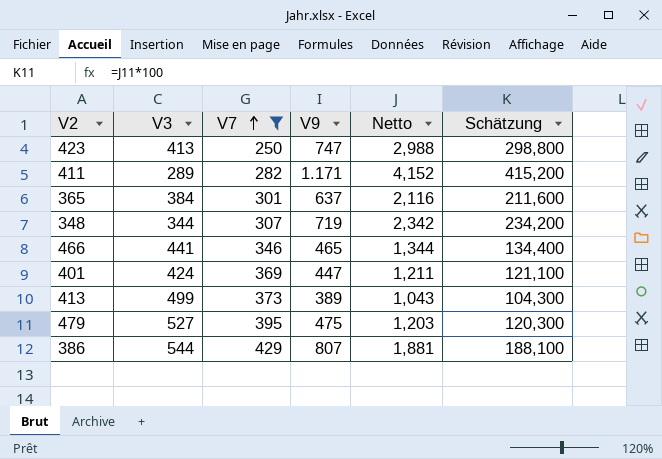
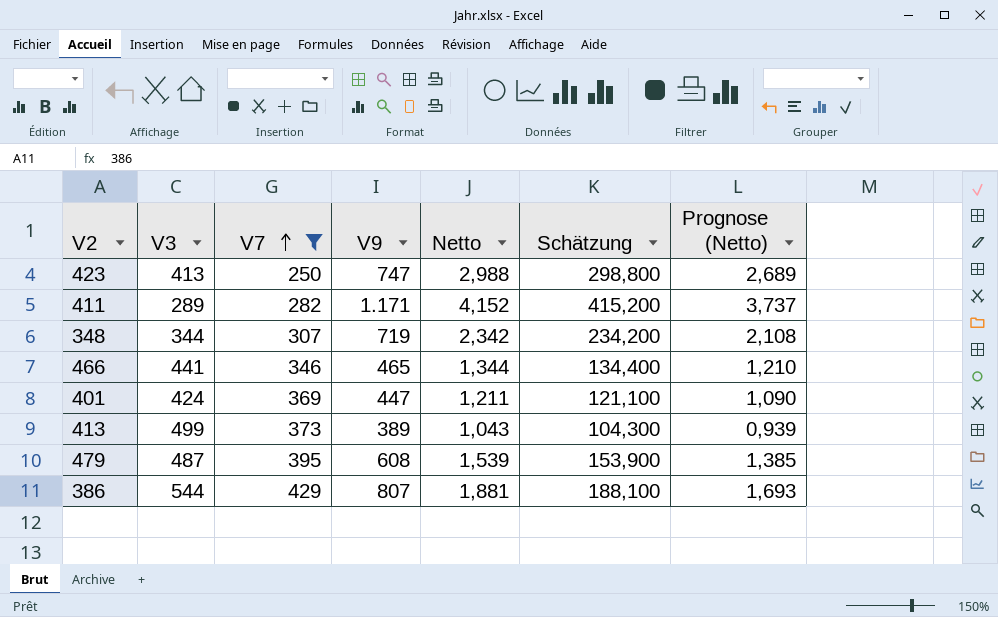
column Prognose (Netto) | formula: none -> [Netto] * 0,9
row 365: 384 | 301 | 637 | 2,116 | 211,600 -> none
479 | V3: 527 -> 487
479 | V9: 475 -> 608
479 | Netto: 1,203 -> 1,539
479 | Schätzung: 120,300 -> 153,900

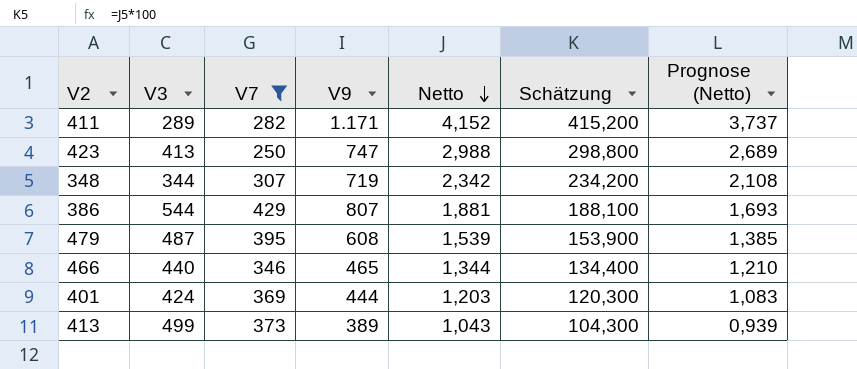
row order: V7 ascending -> Netto descending
466 | V3: 441 -> 440
401 | V9: 447 -> 444
401 | Netto: 1,211 -> 1,203
401 | Schätzung: 121,100 -> 120,300
401 | Prognose (Netto): 1,090 -> 1,083

